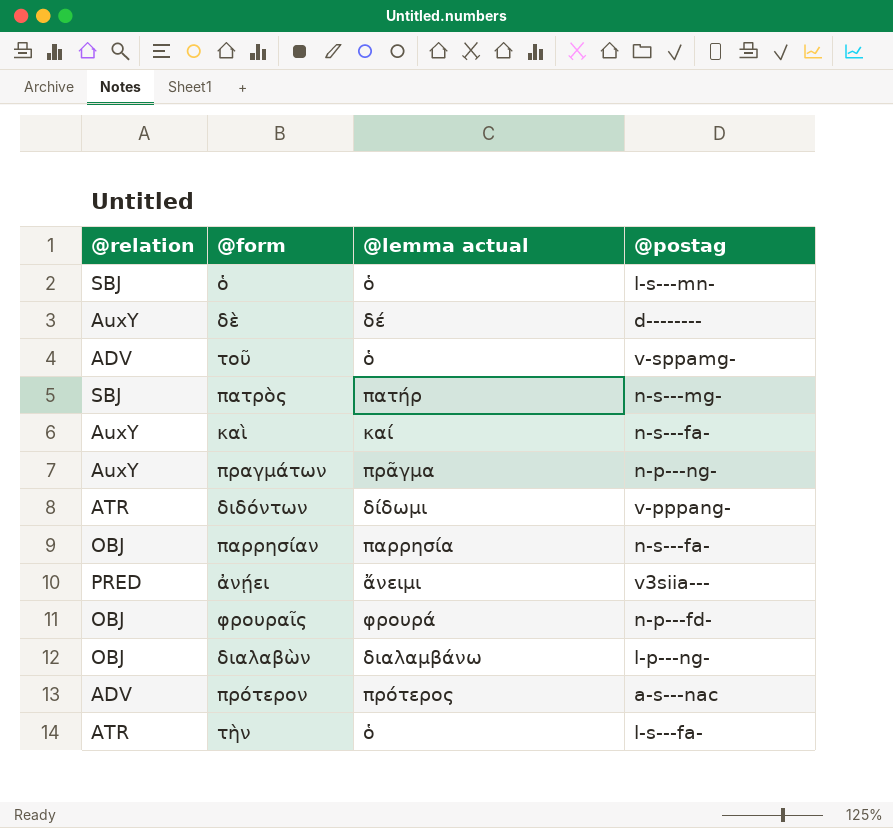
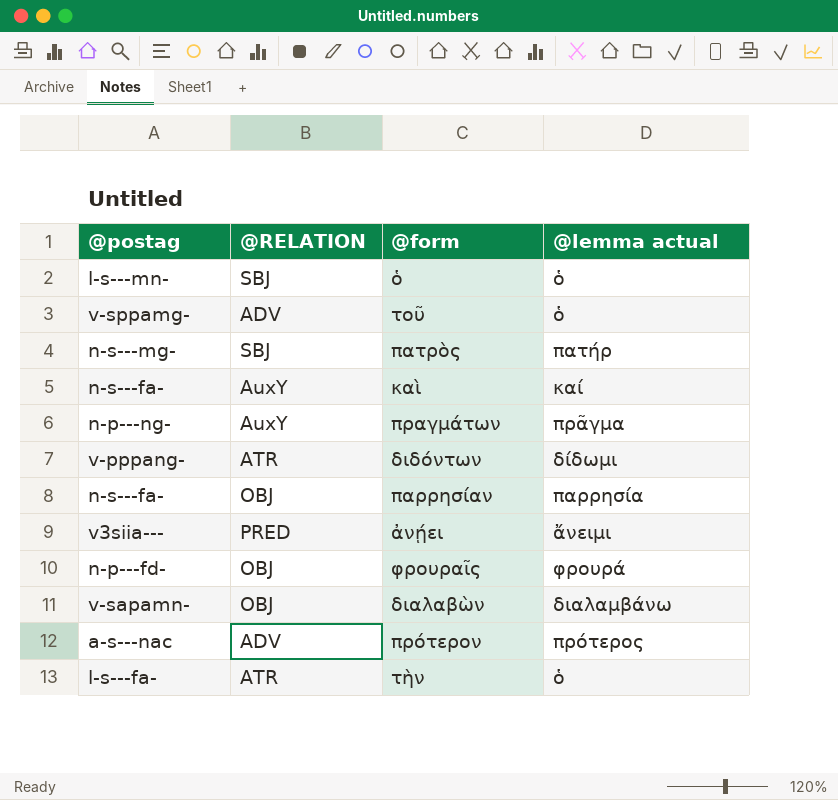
column @postag | position: 4 -> 1
column name: @relation -> @RELATION
row δὲ: AuxY | δέ | d-------- -> none
διαλαβὼν | @postag: l-p---ng- -> v-sapamn-

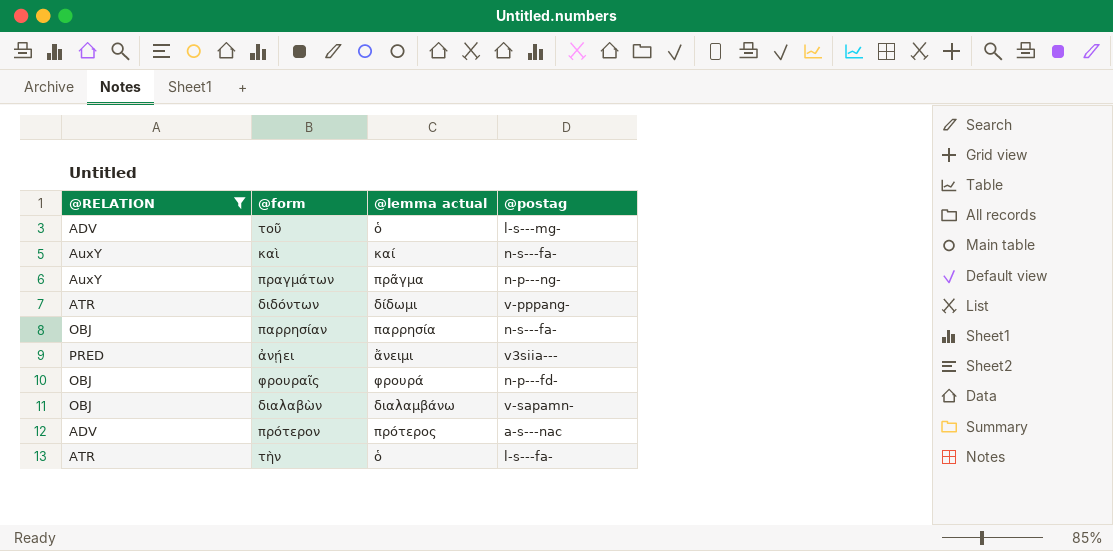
filter: none -> @RELATION != SBJ
column @postag | position: 1 -> 4
τοῦ | @postag: v-sppamg- -> l-s---mg-

